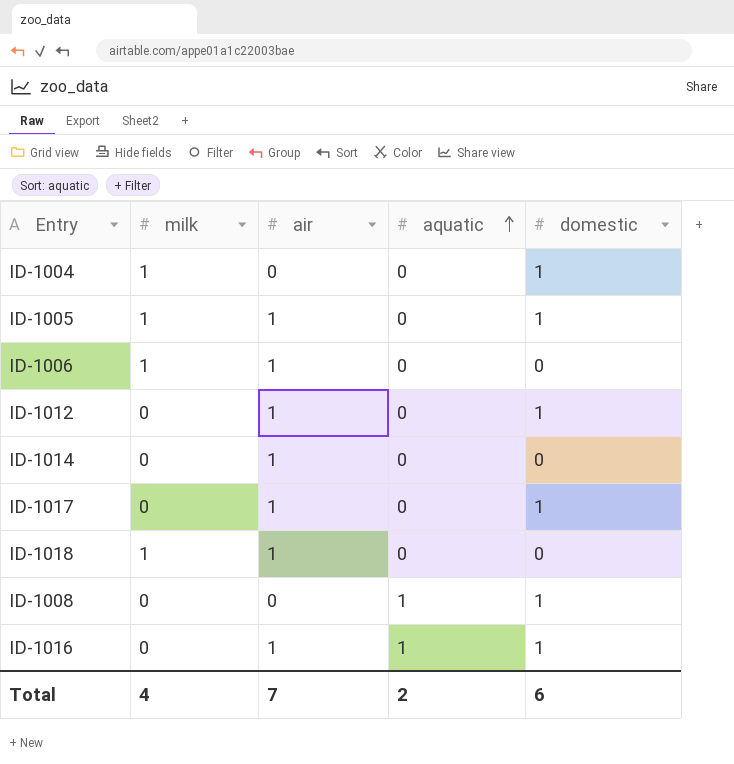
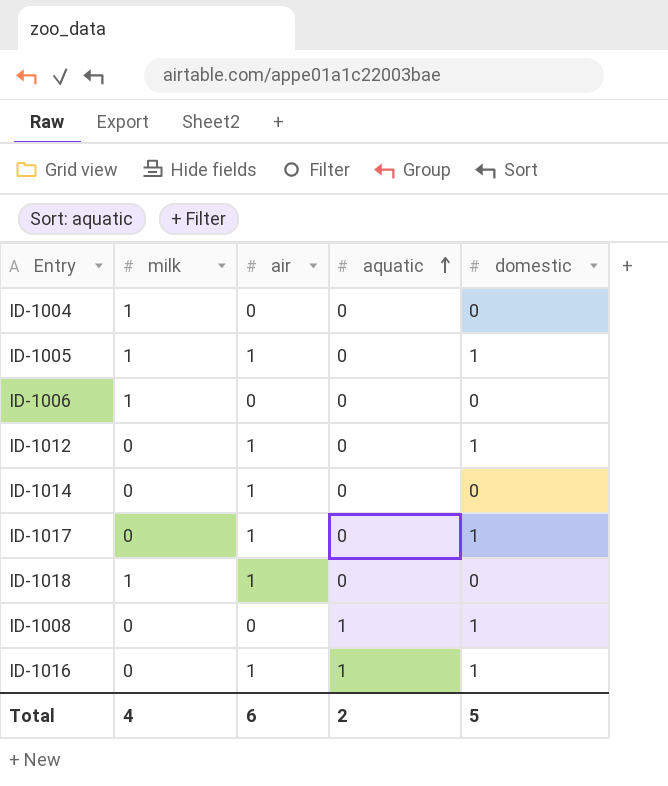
ID-1004 | domestic: 1 -> 0
ID-1006 | air: 1 -> 0
Total | air: 7 -> 6
Total | domestic: 6 -> 5

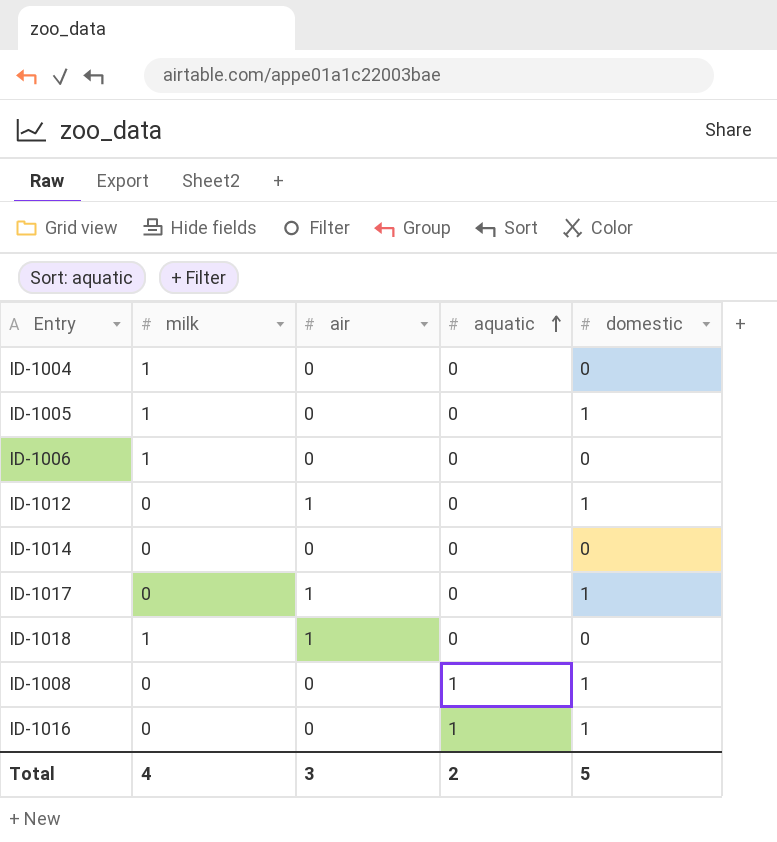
ID-1005 | air: 1 -> 0
ID-1014 | air: 1 -> 0
ID-1016 | air: 1 -> 0
Total | air: 6 -> 3

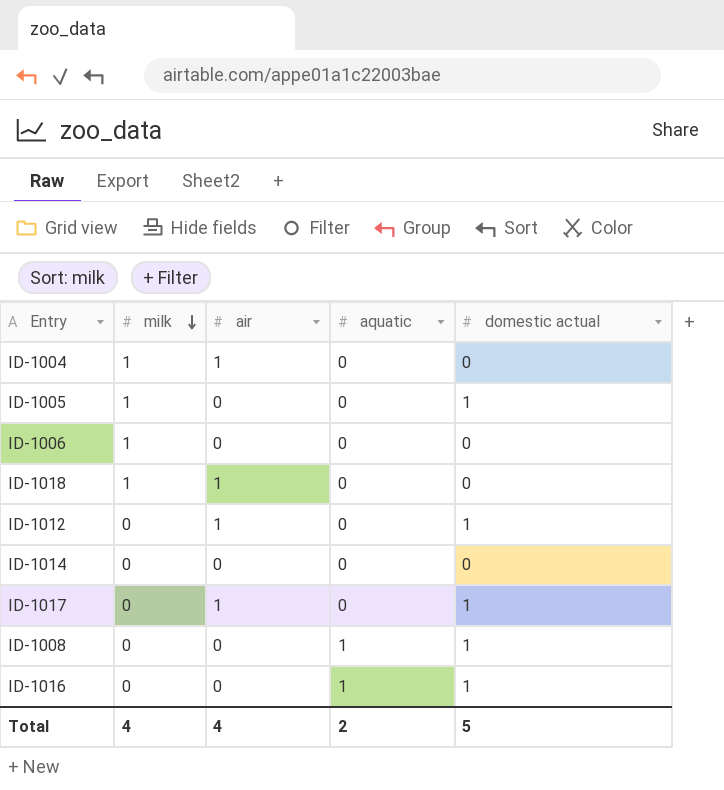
row order: aquatic ascending -> milk descending
column name: domestic -> domestic actual
ID-1004 | air: 0 -> 1
Total | air: 3 -> 4

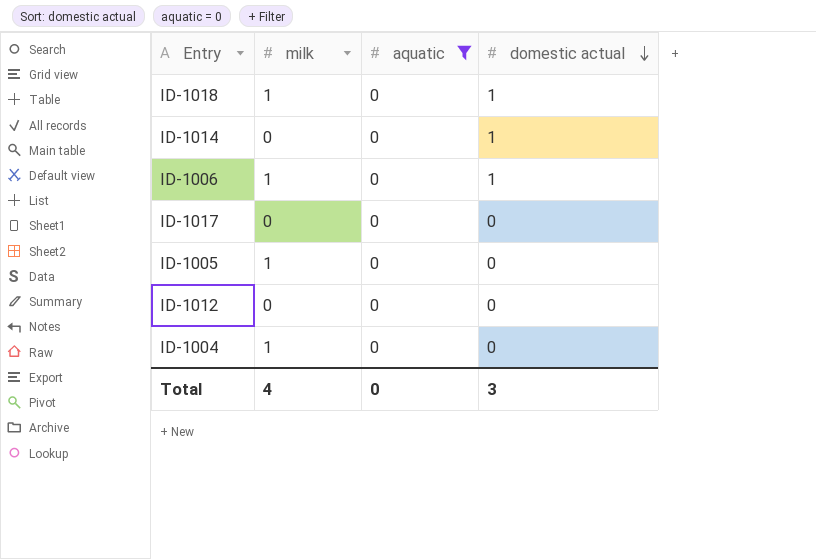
filter: none -> aquatic = 0
row order: milk descending -> domestic actual descending
column air | position: 3 -> none
ID-1018 | domestic actual: 0 -> 1
ID-1014 | domestic actual: 0 -> 1
ID-1006 | domestic actual: 0 -> 1
ID-1017 | domestic actual: 1 -> 0
ID-1005 | domestic actual: 1 -> 0
ID-1012 | domestic actual: 1 -> 0
Total | aquatic: 2 -> 0
Total | domestic actual: 5 -> 3

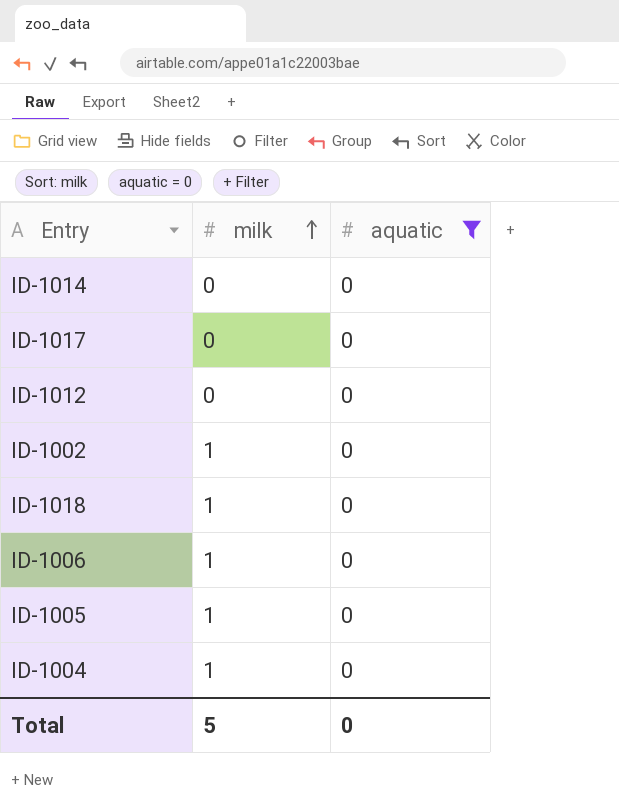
row order: domestic actual descending -> milk ascending
column domestic actual | position: 4 -> none
row ID-1002: none -> 1 | 0
Total | milk: 4 -> 5

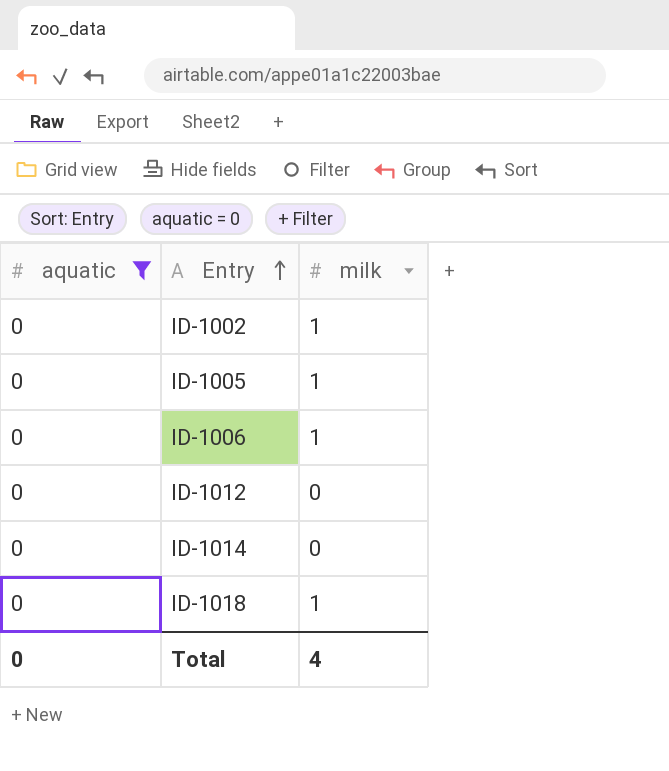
row order: milk ascending -> Entry ascending
column aquatic | position: 3 -> 1
row ID-1017: 0 | 0 -> none
row ID-1004: 1 | 0 -> none
Total | milk: 5 -> 4

